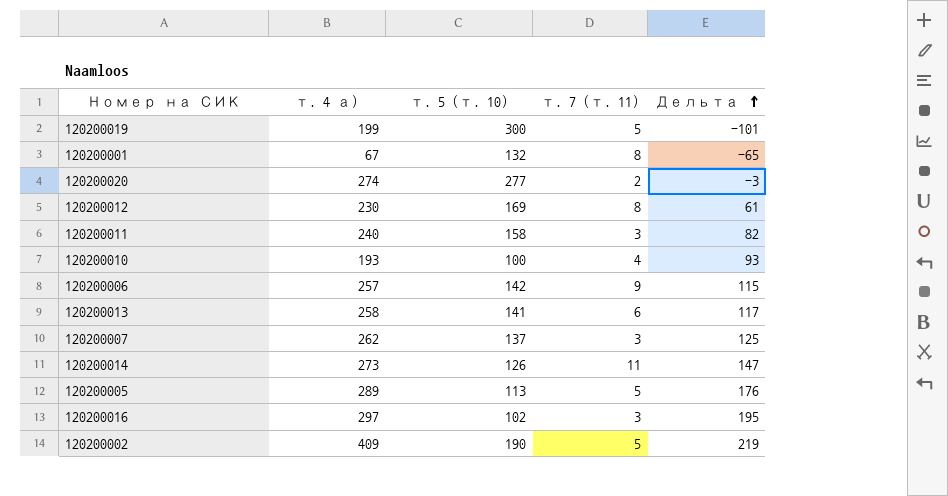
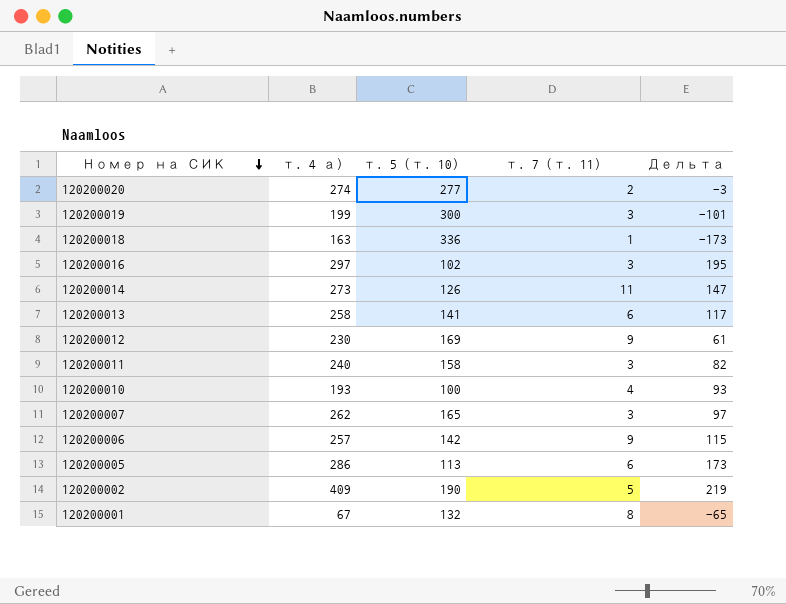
row order: Дельта ascending -> Номер на СИК descending
120200019 | т. 7 (т. 11): 5 -> 3
row 120200018: none -> 163 | 336 | 1 | -173
120200012 | т. 7 (т. 11): 8 -> 9
120200007 | т. 5 (т. 10): 137 -> 165
120200007 | Дельта: 125 -> 97
120200005 | т. 4 а): 289 -> 286
120200005 | т. 7 (т. 11): 5 -> 6
120200005 | Дельта: 176 -> 173

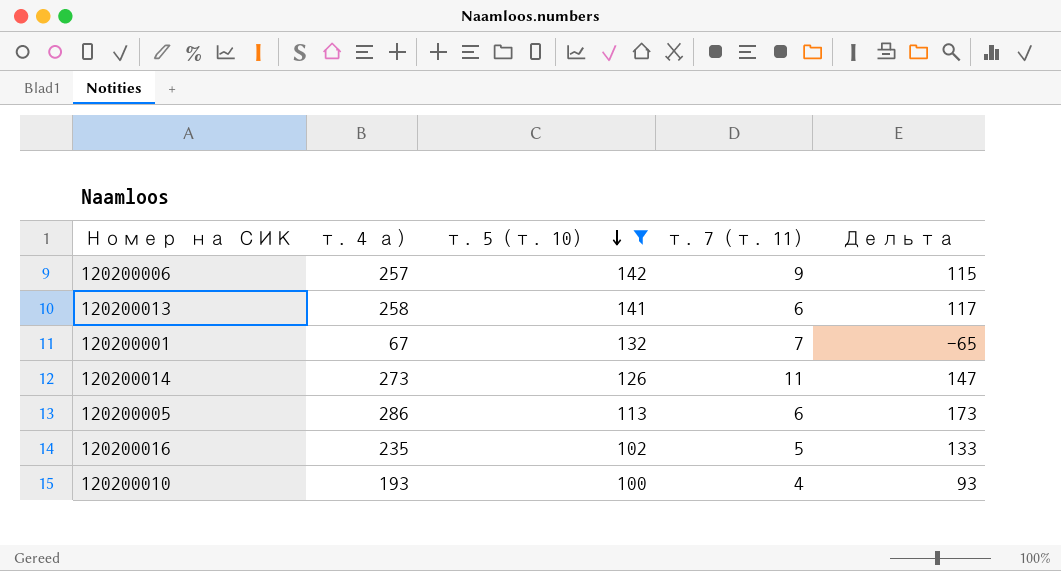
filter: none -> т. 5 (т. 10) <= 142
row order: Номер на СИК descending -> т. 5 (т. 10) descending
120200001 | т. 7 (т. 11): 8 -> 7
120200016 | т. 4 а): 297 -> 235
120200016 | т. 7 (т. 11): 3 -> 5
120200016 | Дельта: 195 -> 133

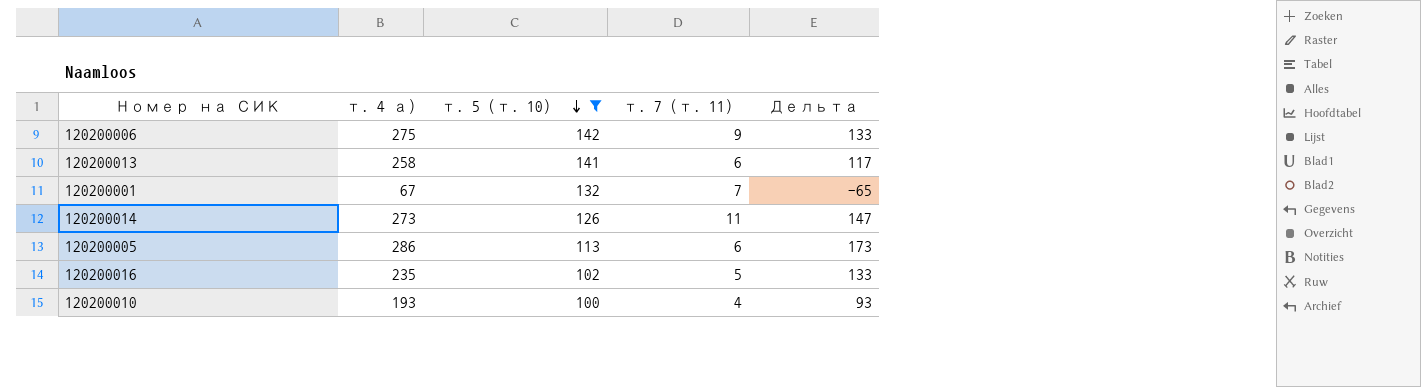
120200006 | т. 4 а): 257 -> 275
120200006 | Дельта: 115 -> 133

